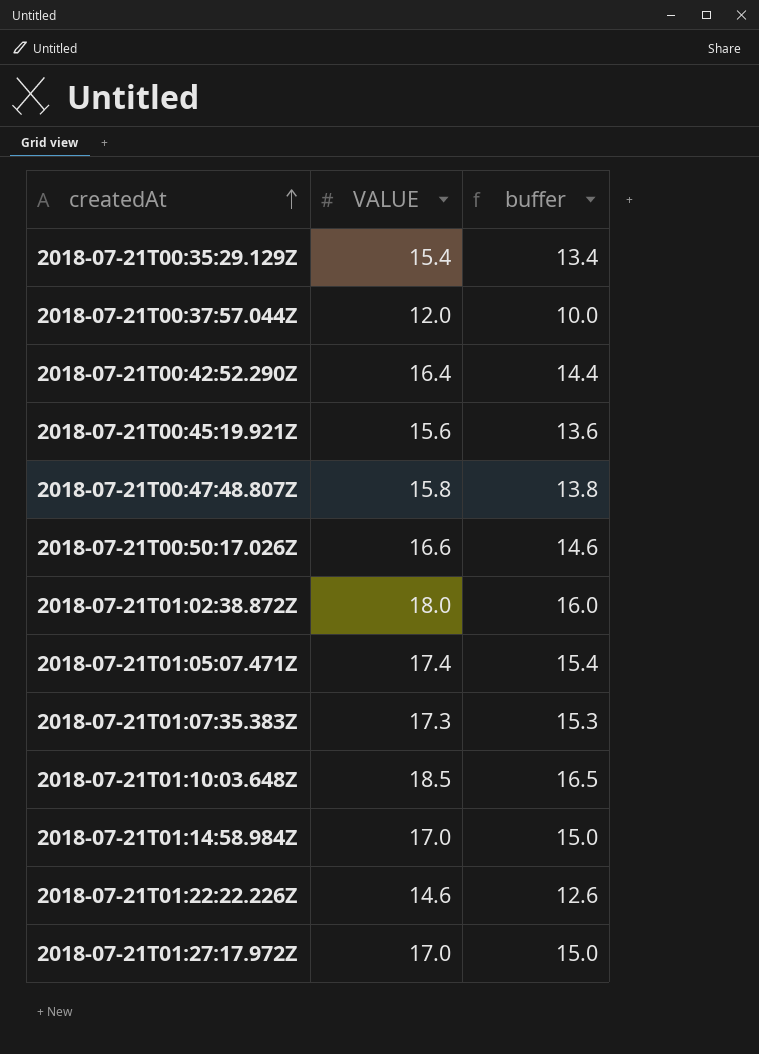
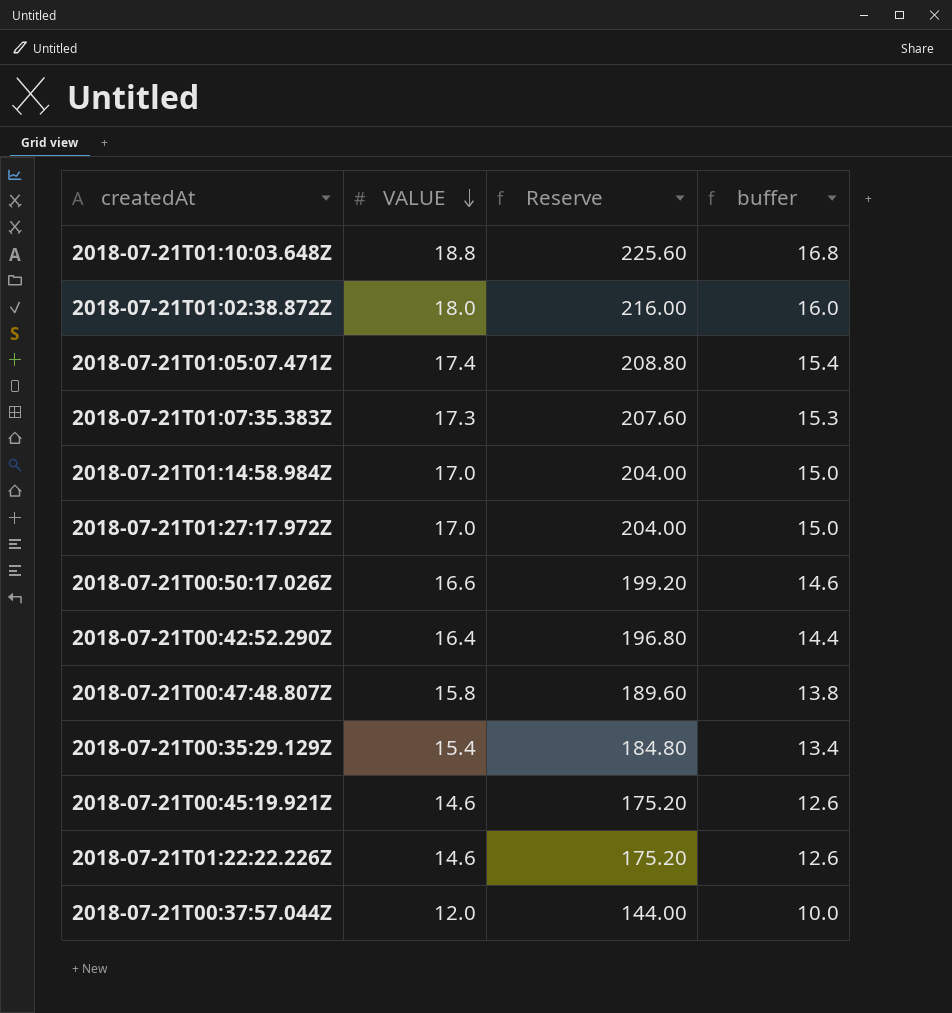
row order: createdAt ascending -> VALUE descending
column Reserve | formula: none -> [VALUE] * 12
2018-07-21T01:10:03.648Z | VALUE: 18.5 -> 18.8
2018-07-21T01:10:03.648Z | buffer: 16.5 -> 16.8
2018-07-21T00:45:19.921Z | VALUE: 15.6 -> 14.6
2018-07-21T00:45:19.921Z | buffer: 13.6 -> 12.6

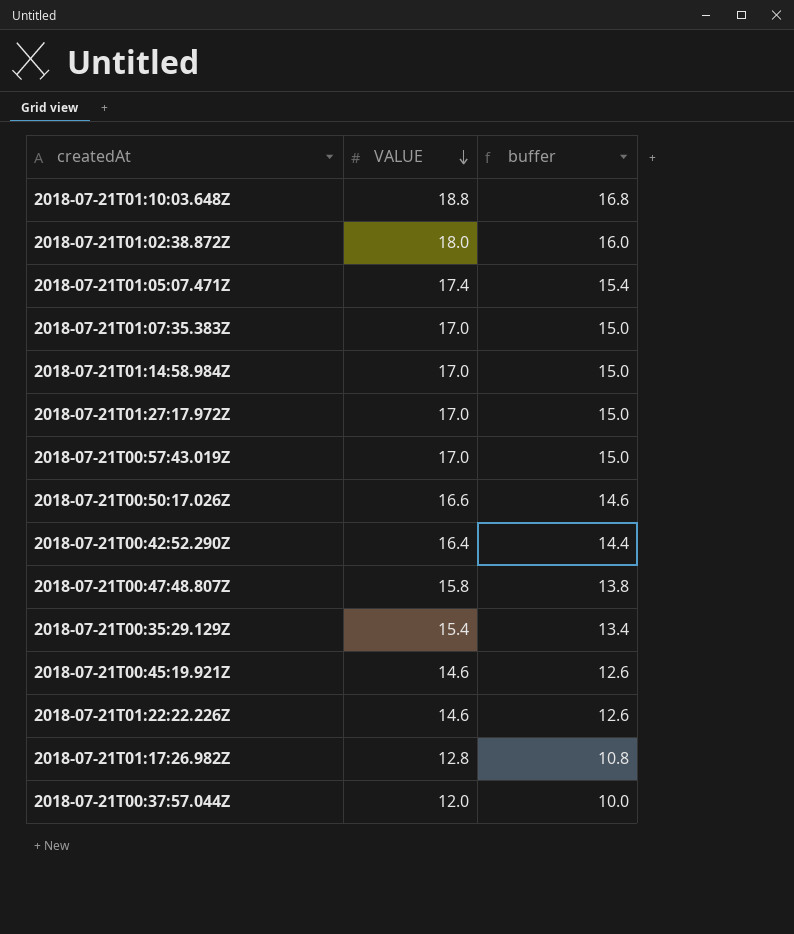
column Reserve | formula: [VALUE] * 12 -> none
2018-07-21T01:07:35.383Z | VALUE: 17.3 -> 17.0
2018-07-21T01:07:35.383Z | buffer: 15.3 -> 15.0
row 2018-07-21T00:57:43.019Z: none -> 17.0 | 15.0
row 2018-07-21T01:17:26.982Z: none -> 12.8 | 10.8

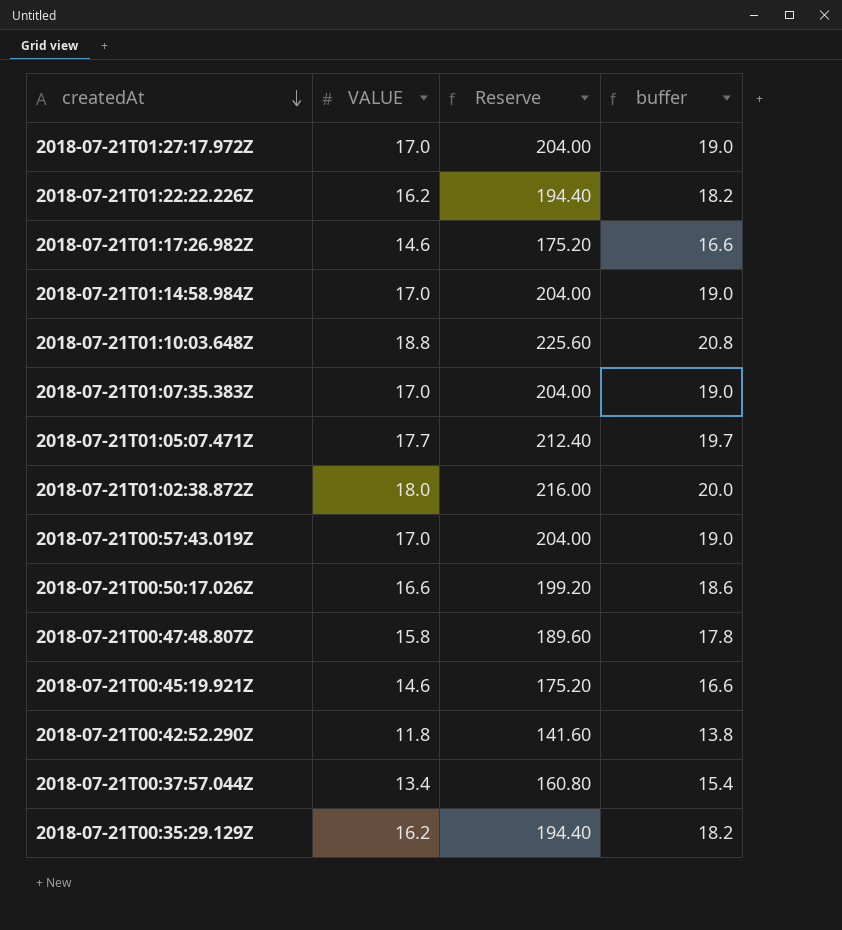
row order: VALUE descending -> createdAt descending
column Reserve | formula: none -> [VALUE] * 12
column buffer | formula: [VALUE] - 2 -> [VALUE] + 2
2018-07-21T01:22:22.226Z | VALUE: 14.6 -> 16.2
2018-07-21T01:17:26.982Z | VALUE: 12.8 -> 14.6
2018-07-21T01:05:07.471Z | VALUE: 17.4 -> 17.7
2018-07-21T00:42:52.290Z | VALUE: 16.4 -> 11.8
2018-07-21T00:37:57.044Z | VALUE: 12.0 -> 13.4
2018-07-21T00:35:29.129Z | VALUE: 15.4 -> 16.2

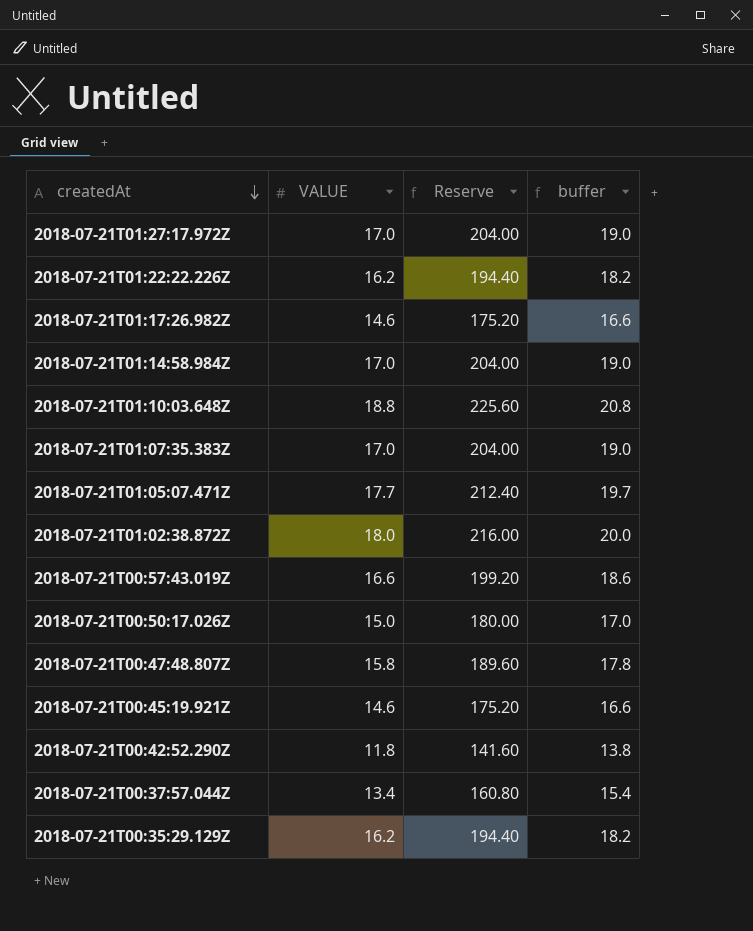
2018-07-21T00:57:43.019Z | VALUE: 17.0 -> 16.6
2018-07-21T00:57:43.019Z | Reserve: 204.00 -> 199.20
2018-07-21T00:57:43.019Z | buffer: 19.0 -> 18.6
2018-07-21T00:50:17.026Z | VALUE: 16.6 -> 15.0
2018-07-21T00:50:17.026Z | Reserve: 199.20 -> 180.00
2018-07-21T00:50:17.026Z | buffer: 18.6 -> 17.0

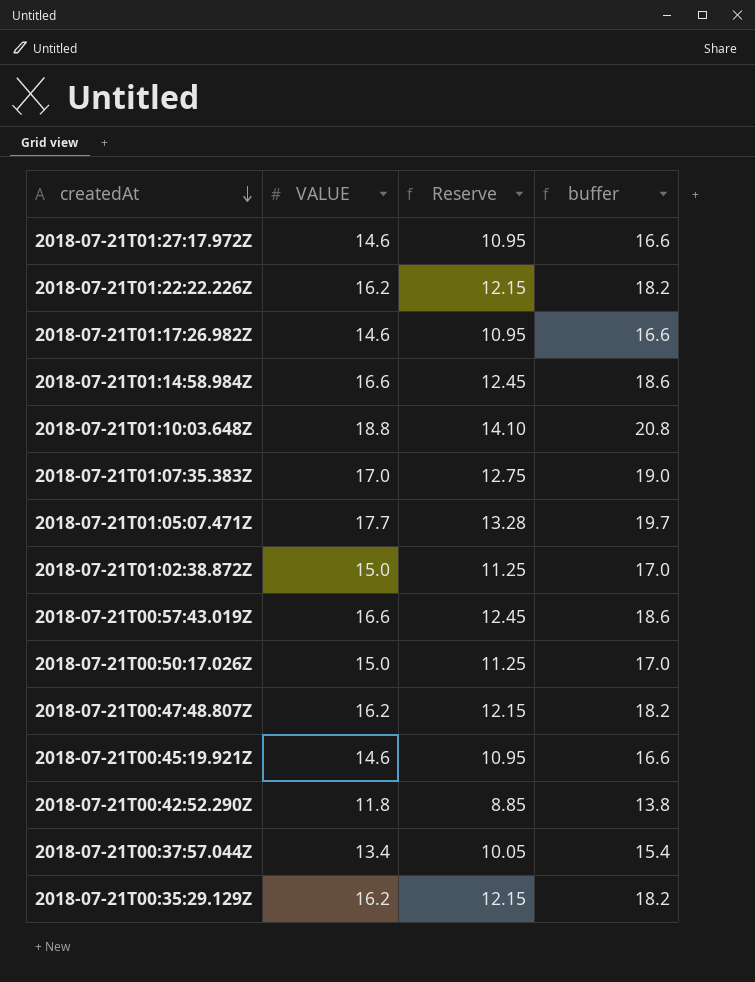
column Reserve | formula: [VALUE] * 12 -> [VALUE] * 0.75
2018-07-21T01:27:17.972Z | VALUE: 17.0 -> 14.6
2018-07-21T01:27:17.972Z | buffer: 19.0 -> 16.6
2018-07-21T01:14:58.984Z | VALUE: 17.0 -> 16.6
2018-07-21T01:14:58.984Z | buffer: 19.0 -> 18.6
2018-07-21T01:02:38.872Z | VALUE: 18.0 -> 15.0
2018-07-21T01:02:38.872Z | buffer: 20.0 -> 17.0
2018-07-21T00:47:48.807Z | VALUE: 15.8 -> 16.2
2018-07-21T00:47:48.807Z | buffer: 17.8 -> 18.2

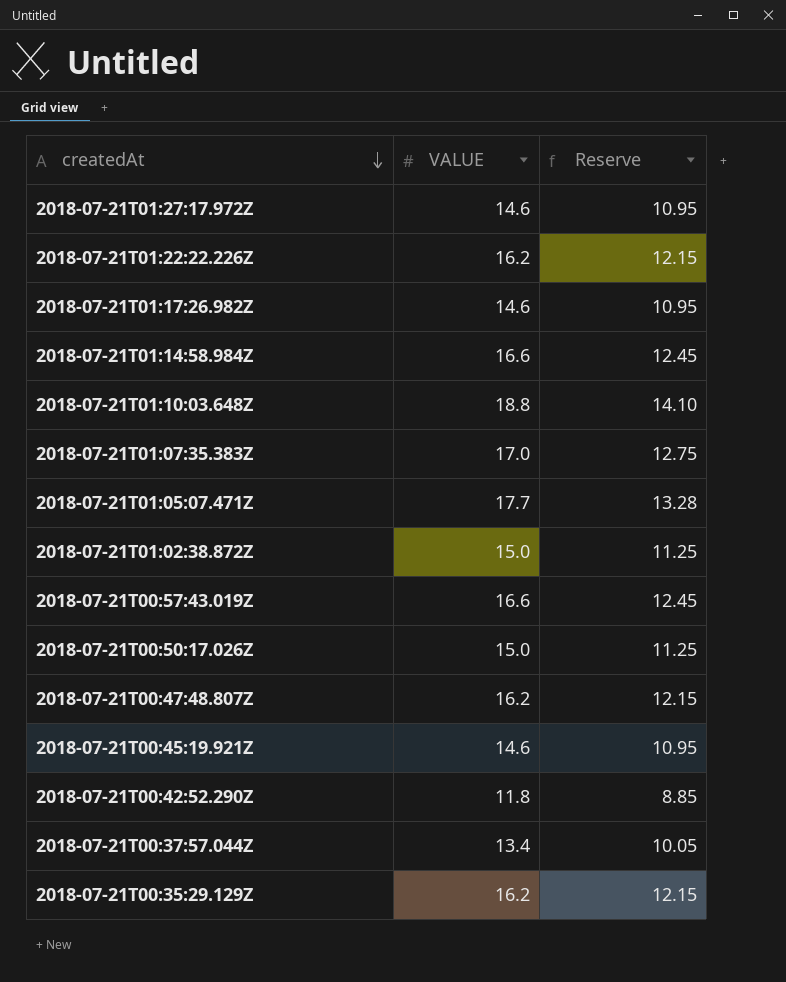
column buffer | formula: [VALUE] + 2 -> none

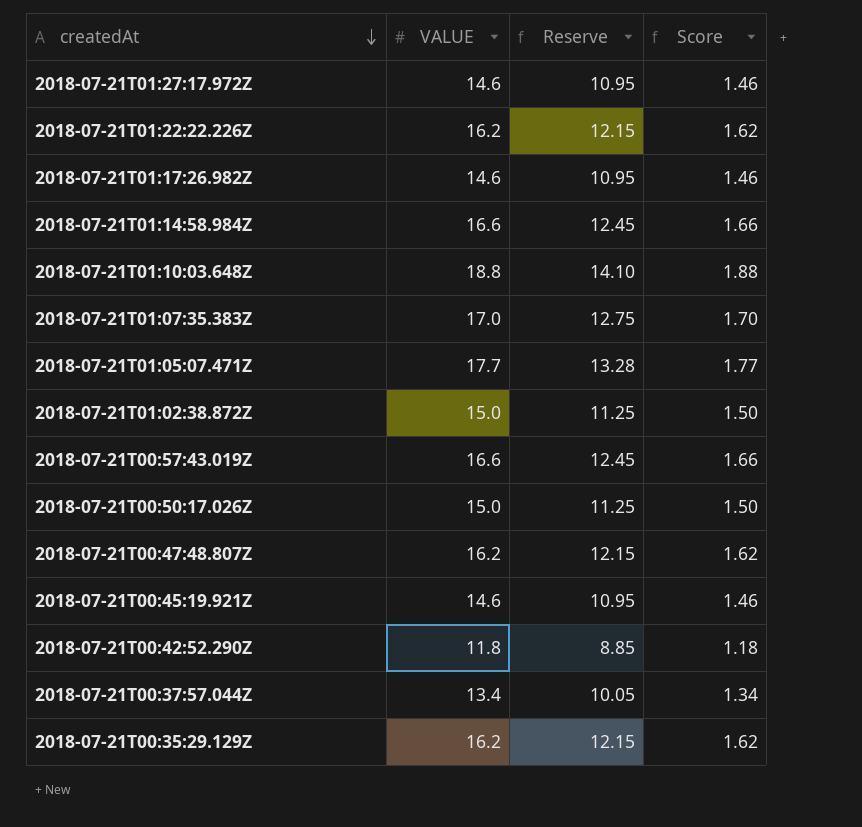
column Score | formula: none -> [VALUE] * 0.1

